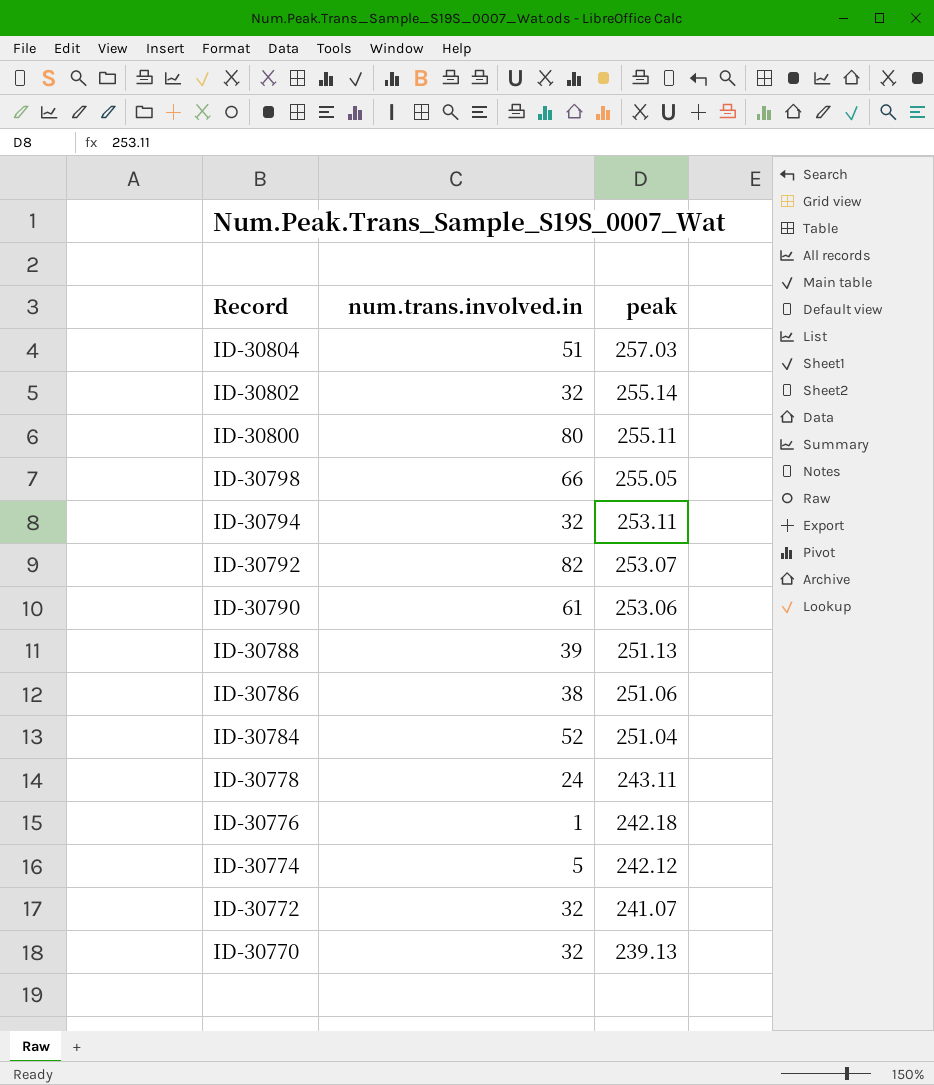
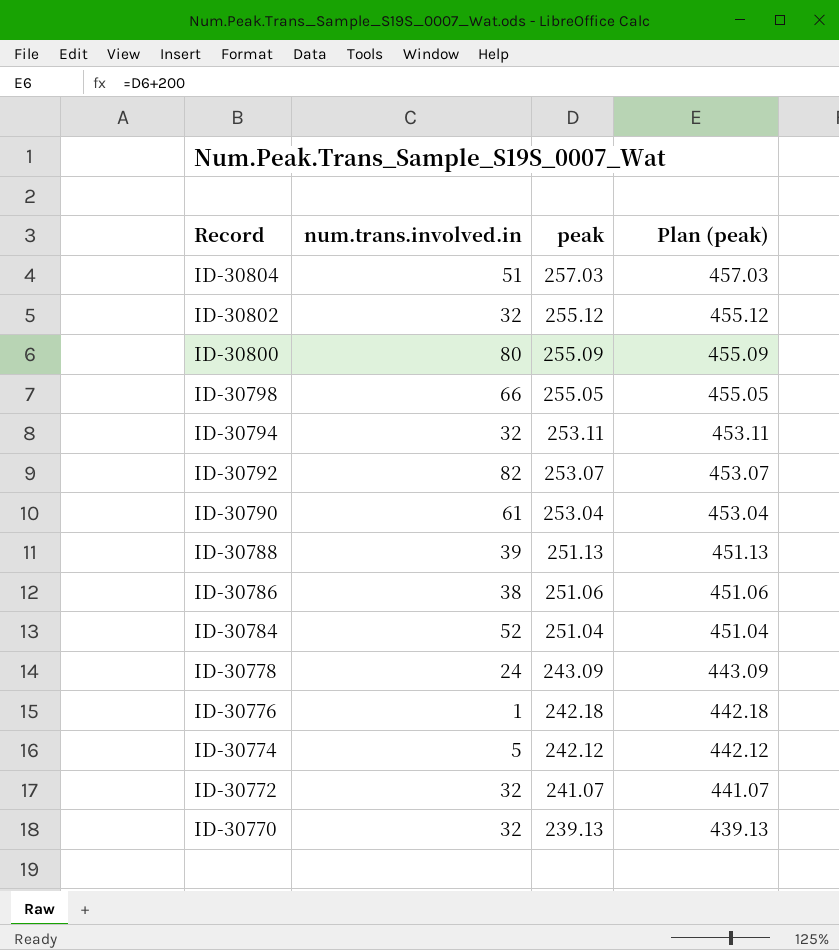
column Plan (peak) | formula: none -> [peak] + 200
ID-30802 | peak: 255.14 -> 255.12
ID-30800 | peak: 255.11 -> 255.09
ID-30790 | peak: 253.06 -> 253.04
ID-30778 | peak: 243.11 -> 243.09

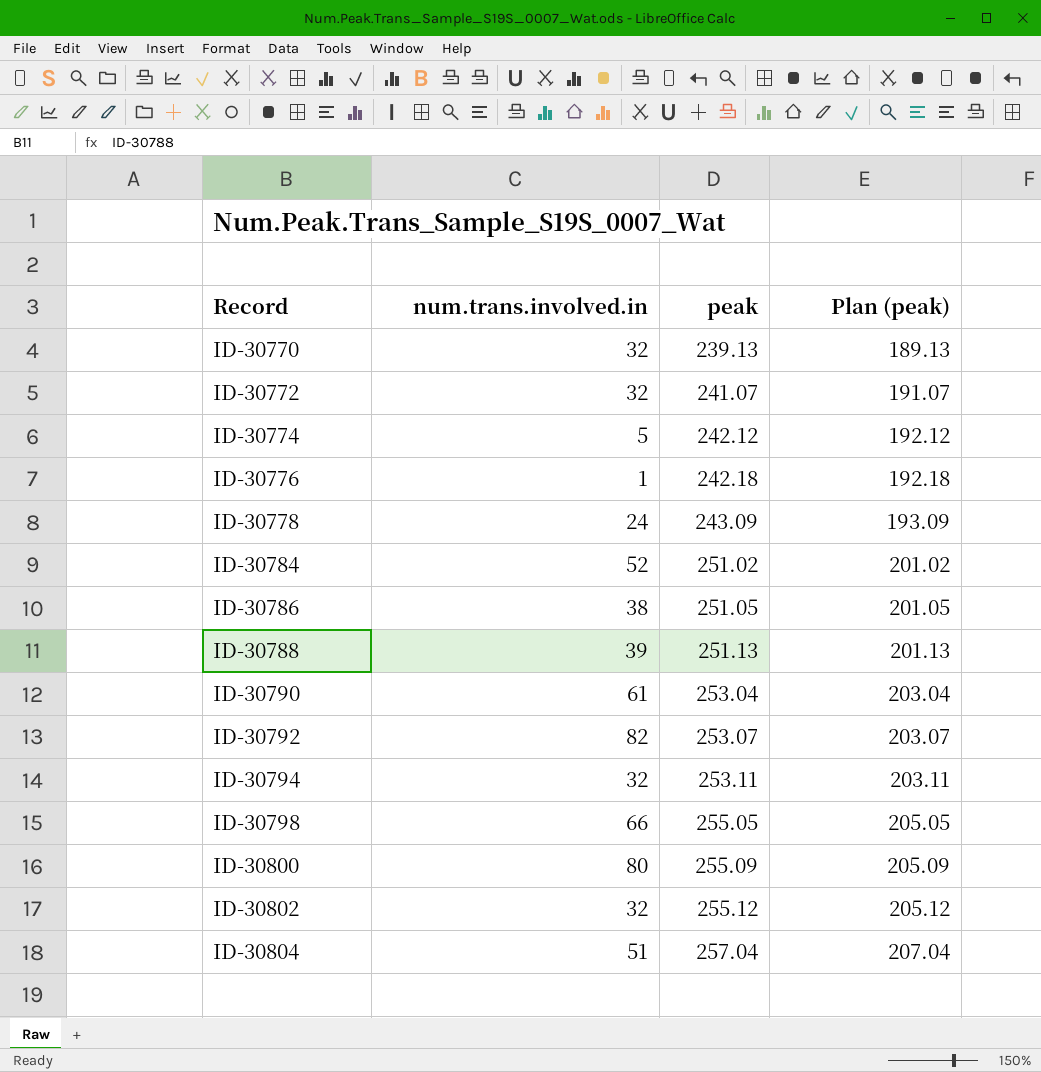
row order: Record descending -> Record ascending
column Plan (peak) | formula: [peak] + 200 -> [peak] - 50
ID-30784 | peak: 251.04 -> 251.02
ID-30786 | peak: 251.06 -> 251.05
ID-30804 | peak: 257.03 -> 257.04

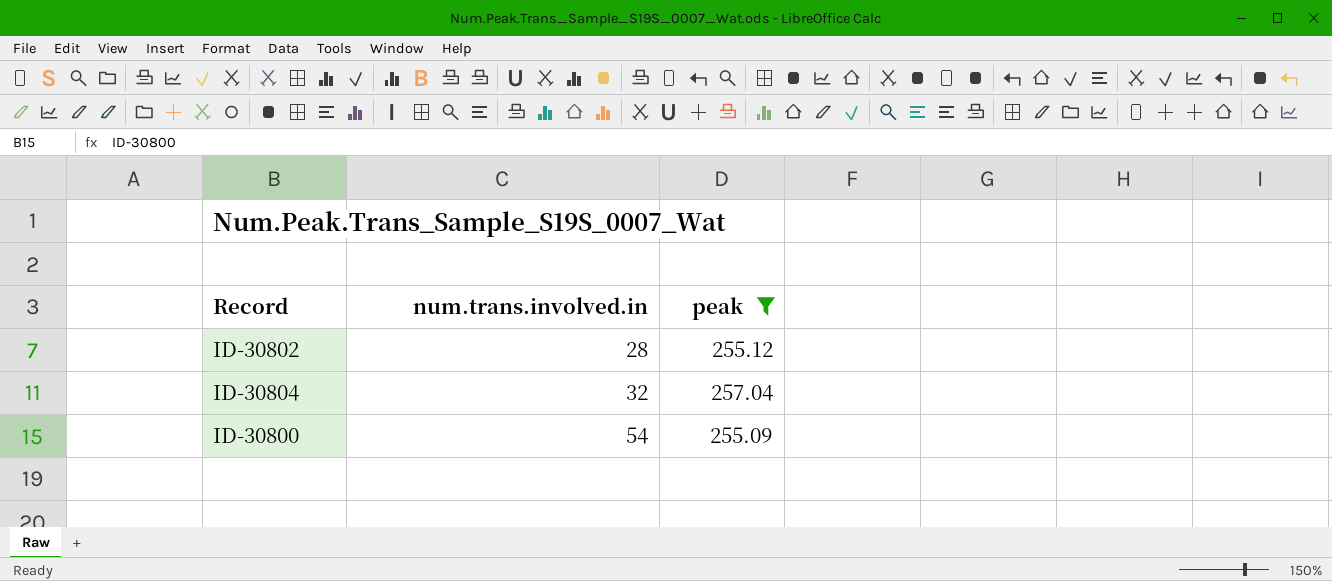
filter: none -> peak >= 255.09
row order: Record ascending -> num.trans.involved.in ascending
column Plan (peak) | formula: [peak] - 50 -> none
ID-30802 | num.trans.involved.in: 32 -> 28
ID-30804 | num.trans.involved.in: 51 -> 32
ID-30800 | num.trans.involved.in: 80 -> 54

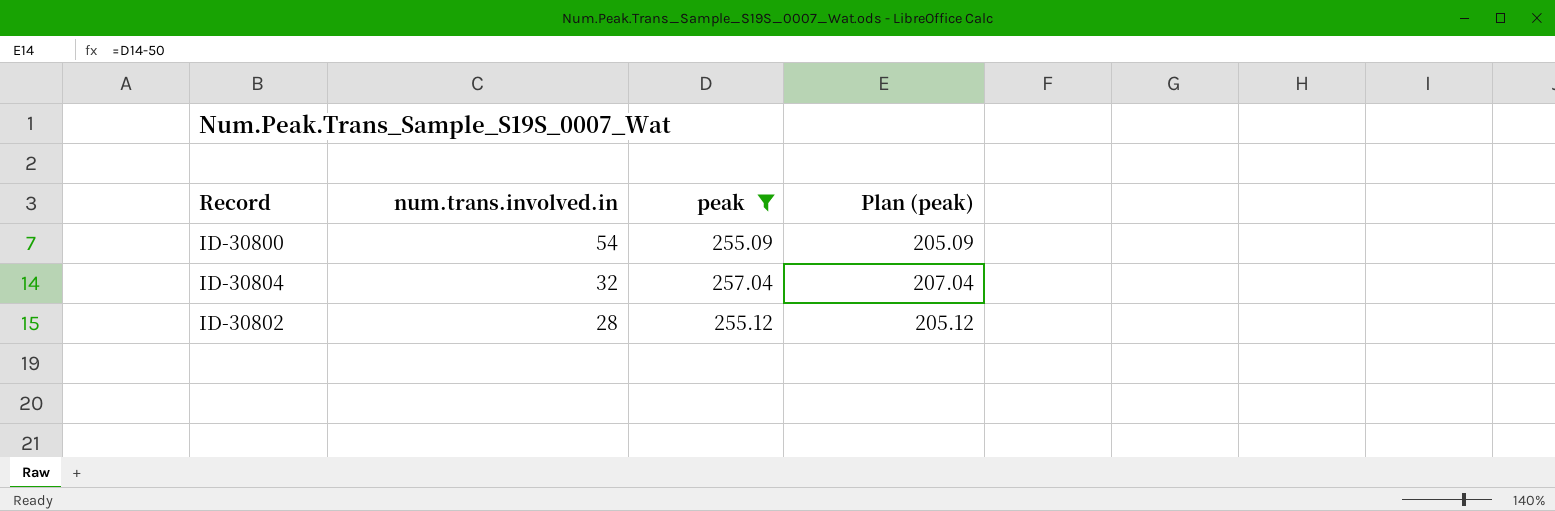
row order: num.trans.involved.in ascending -> num.trans.involved.in descending
column Plan (peak) | formula: none -> [peak] - 50

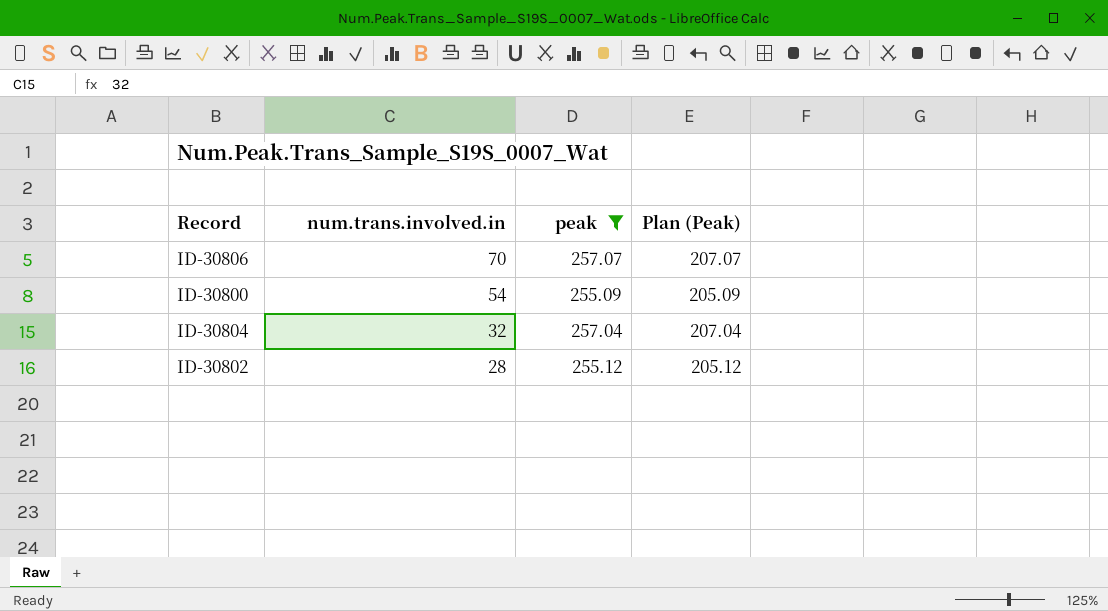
column name: Plan (peak) -> Plan (Peak)
row ID-30806: none -> 70 | 257.07 | 207.07

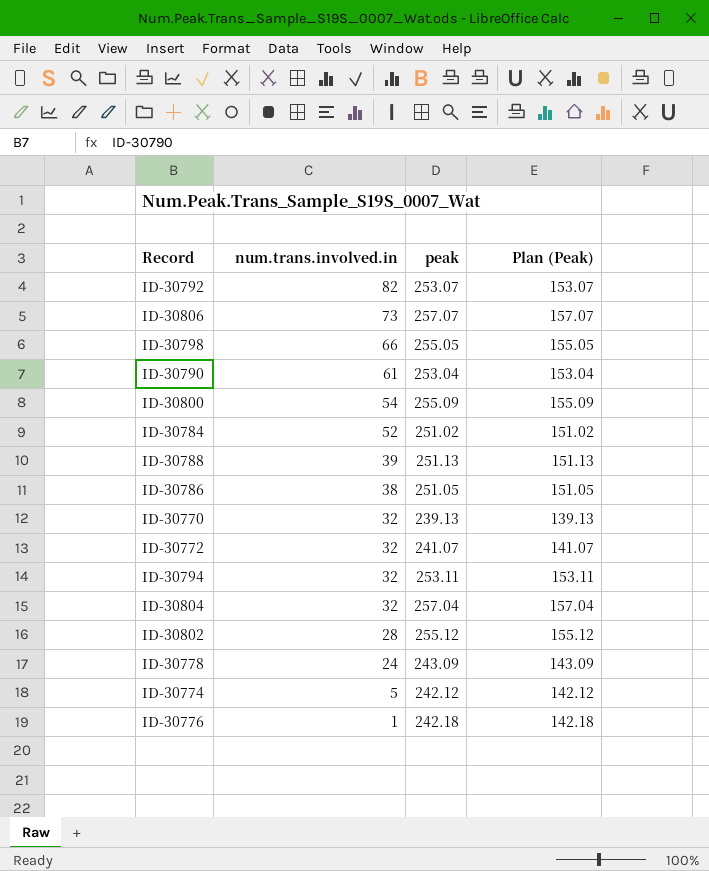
filter: peak >= 255.09 -> none
column Plan (Peak) | formula: [peak] - 50 -> [peak] - 100
ID-30806 | num.trans.involved.in: 70 -> 73

